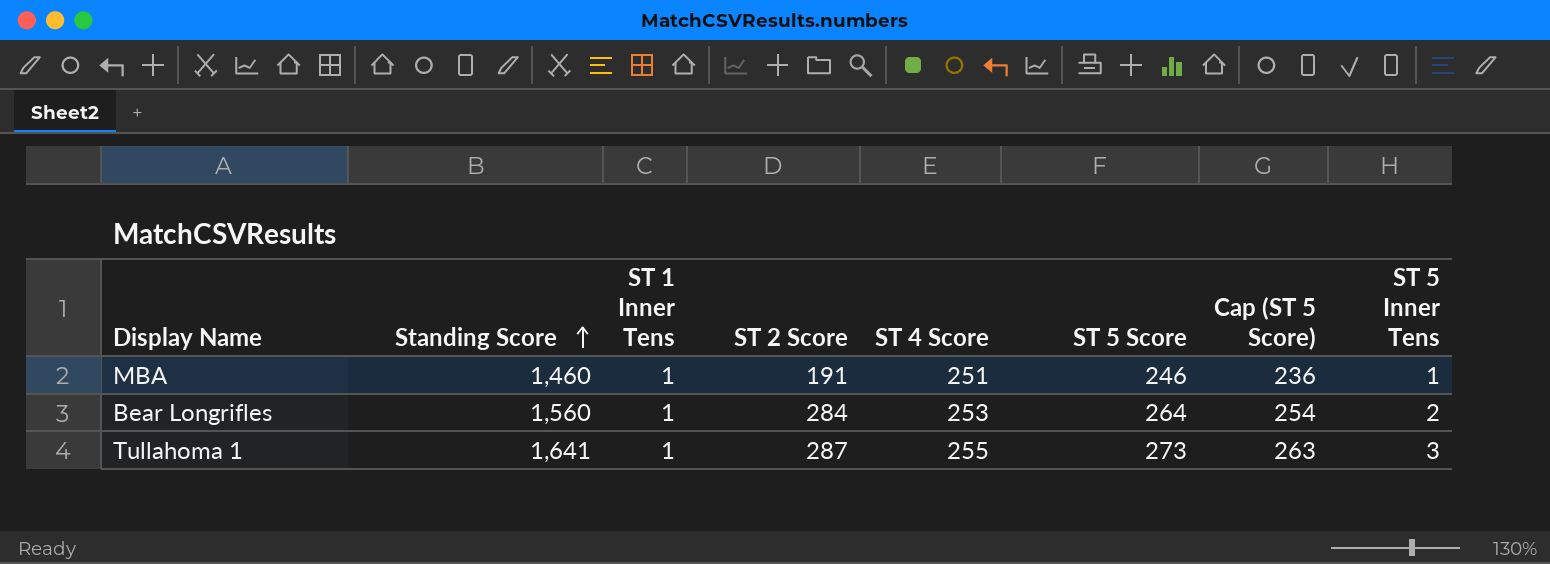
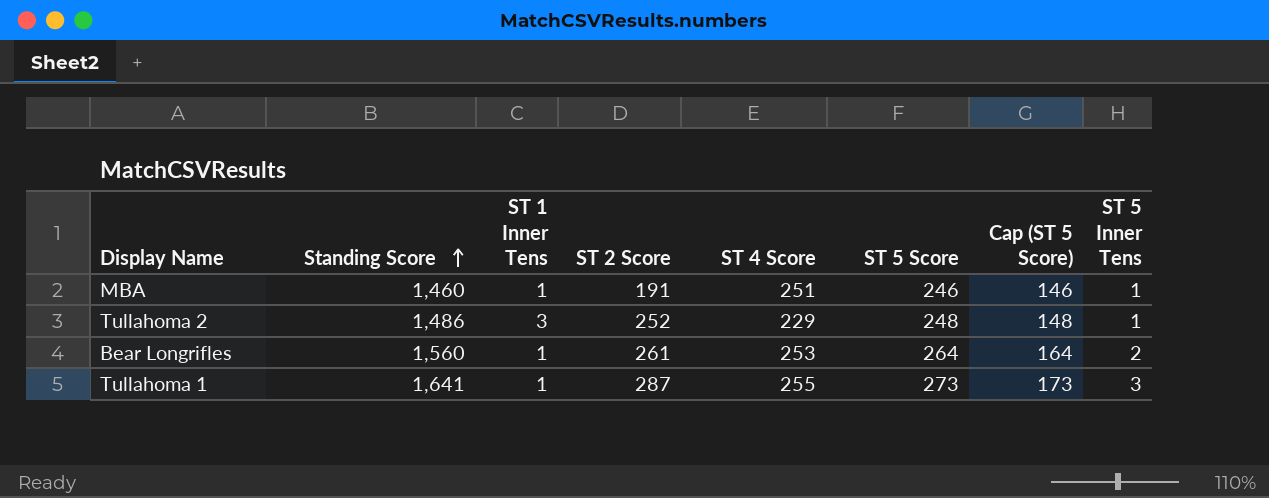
column Cap (ST 5 Score) | formula: [ST 5 Score] - 10 -> [ST 5 Score] - 100
row Tullahoma 2: none -> 1,486 | 3 | 252 | 229 | 248 | 148 | 1
Bear Longrifles | ST 2 Score: 284 -> 261

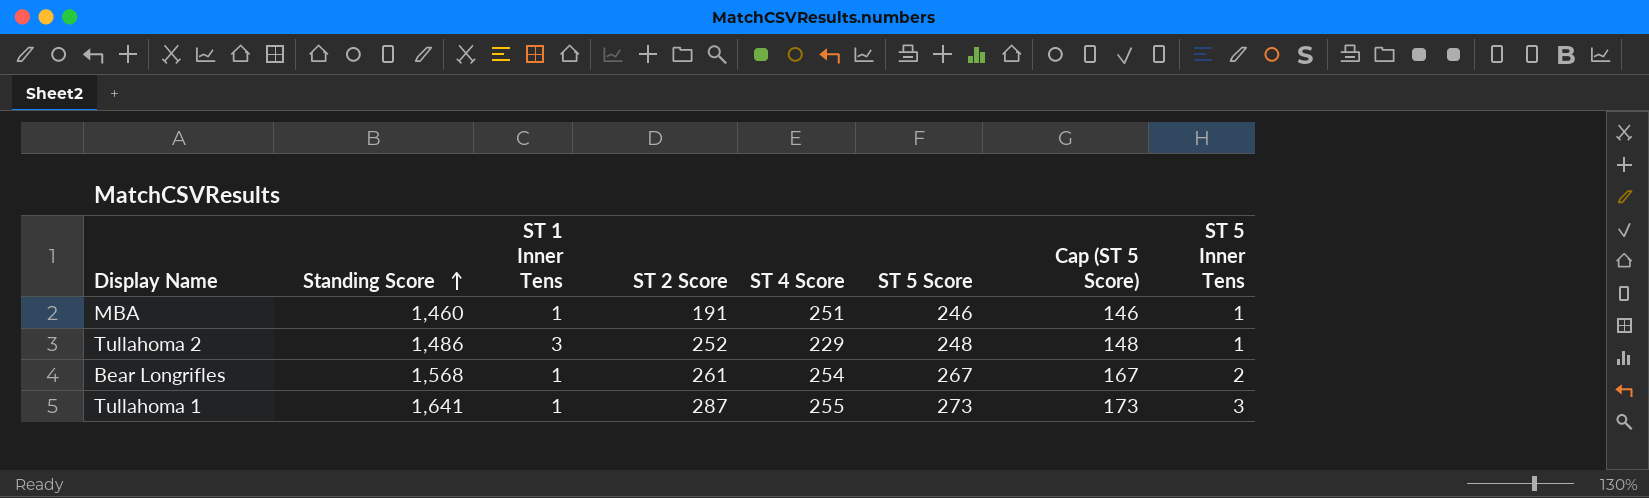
Bear Longrifles | Standing Score: 1,560 -> 1,568
Bear Longrifles | ST 4 Score: 253 -> 254
Bear Longrifles | ST 5 Score: 264 -> 267
Bear Longrifles | Cap (ST 5 Score): 164 -> 167

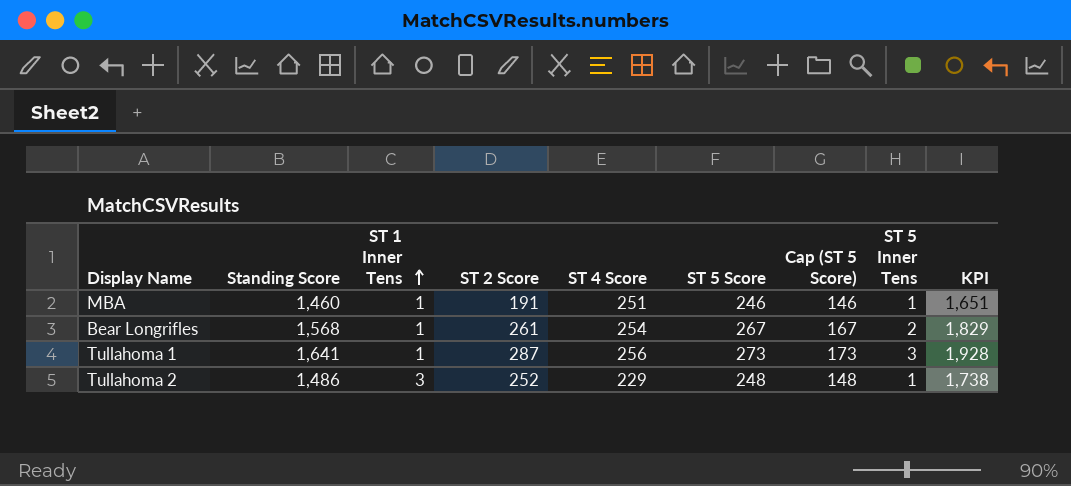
row order: Standing Score ascending -> ST 1 Inner Tens ascending
column KPI | formula: none -> [Standing Score] + [ST 2 Score]
Tullahoma 1 | ST 4 Score: 255 -> 256

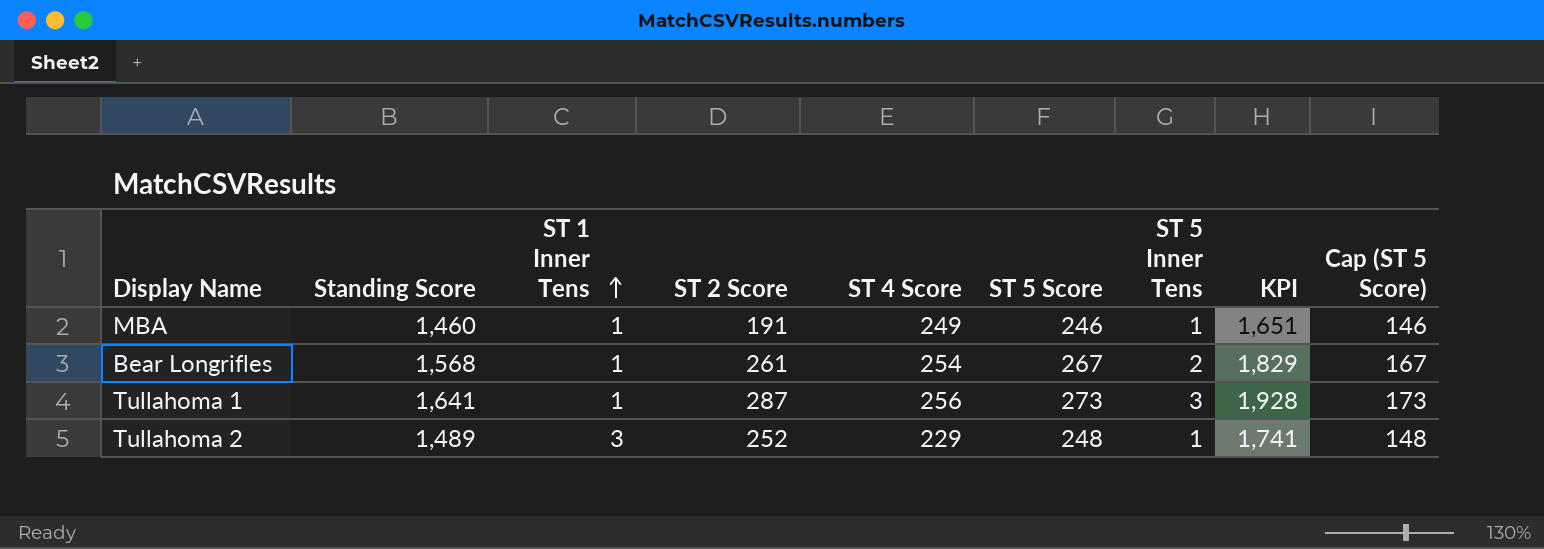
column Cap (ST 5 Score) | position: 7 -> 9
MBA | ST 4 Score: 251 -> 249
Tullahoma 2 | Standing Score: 1,486 -> 1,489
Tullahoma 2 | KPI: 1,738 -> 1,741

